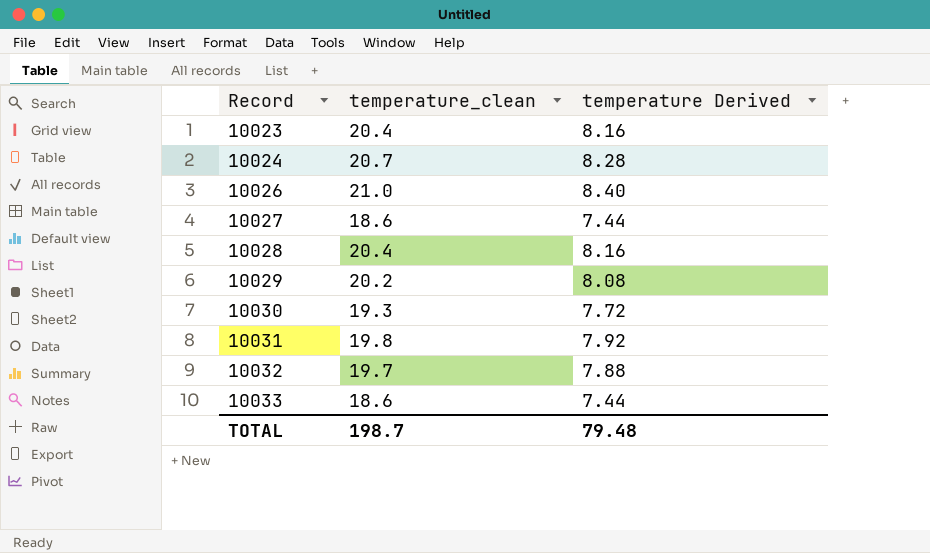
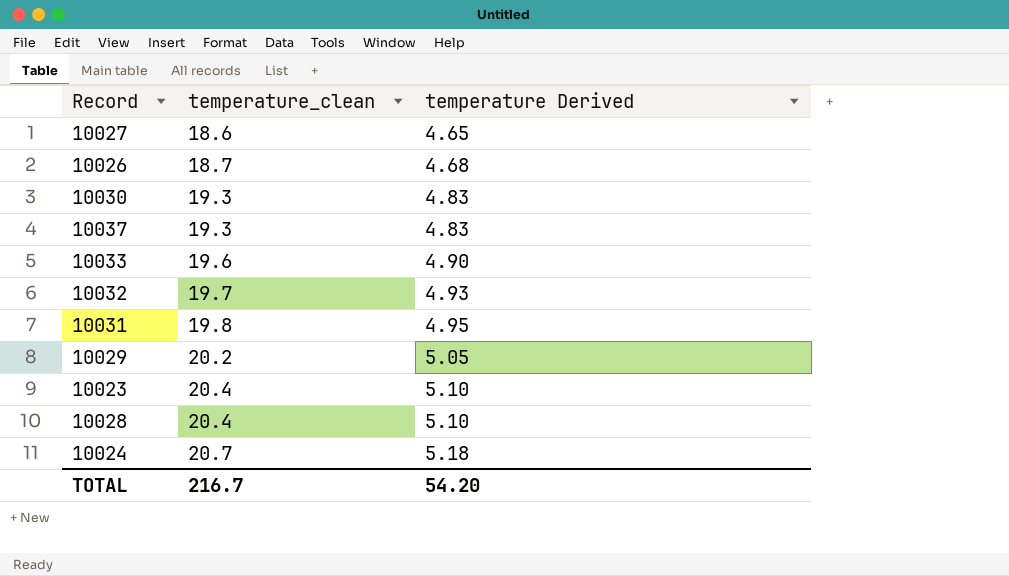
row order: Record ascending -> temperature_clean ascending
column temperature Derived | formula: [temperature_clean] * 0.4 -> [temperature_clean] * 0.25
10026 | temperature_clean: 21.0 -> 18.7
row 10037: none -> 19.3 | 4.83
10033 | temperature_clean: 18.6 -> 19.6
TOTAL | temperature_clean: 198.7 -> 216.7
TOTAL | temperature Derived: 79.48 -> 54.20

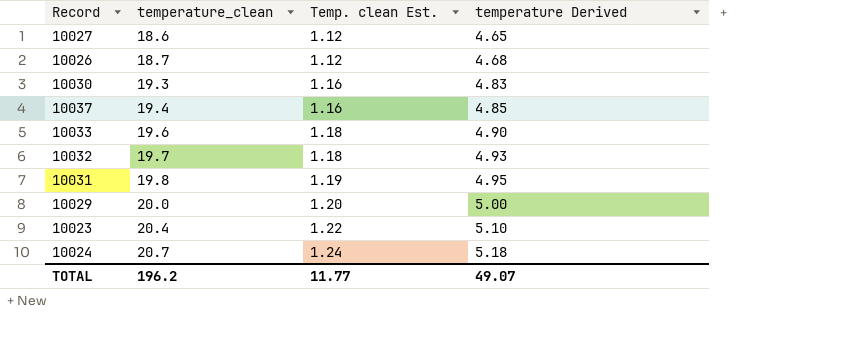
column Temp. clean Est. | formula: none -> [temperature_clean] * 0.06
row 10028: 20.4 | 5.10 -> none
10037 | temperature_clean: 19.3 -> 19.4
10037 | temperature Derived: 4.83 -> 4.85
10029 | temperature_clean: 20.2 -> 20.0
10029 | temperature Derived: 5.05 -> 5.00
TOTAL | temperature_clean: 216.7 -> 196.2
TOTAL | temperature Derived: 54.20 -> 49.07

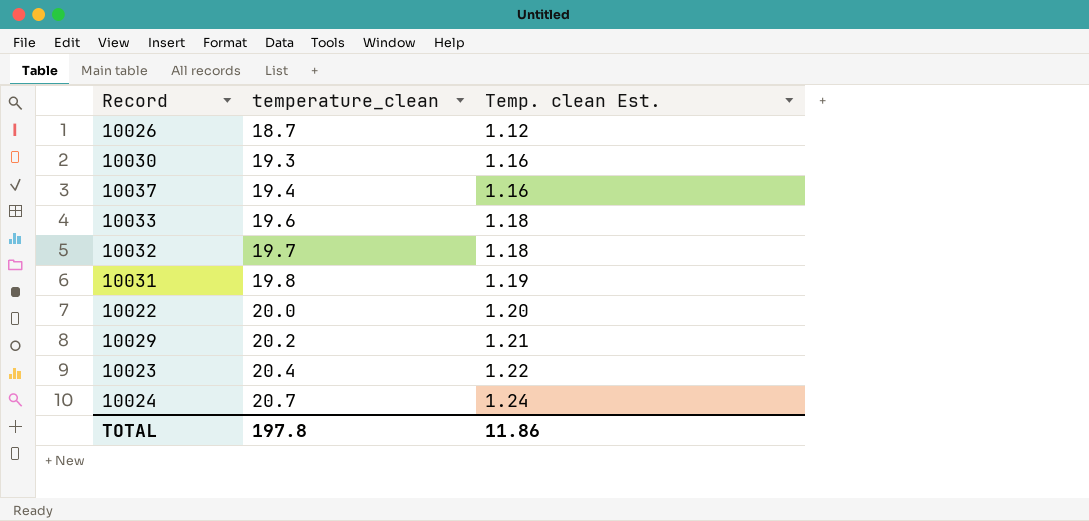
column temperature Derived | formula: [temperature_clean] * 0.25 -> none
row 10027: 18.6 | 1.12 | 4.65 -> none
row 10022: none -> 20.0 | 1.20
10029 | temperature_clean: 20.0 -> 20.2
10029 | Temp. clean Est.: 1.20 -> 1.21
TOTAL | temperature_clean: 196.2 -> 197.8
TOTAL | Temp. clean Est.: 11.77 -> 11.86

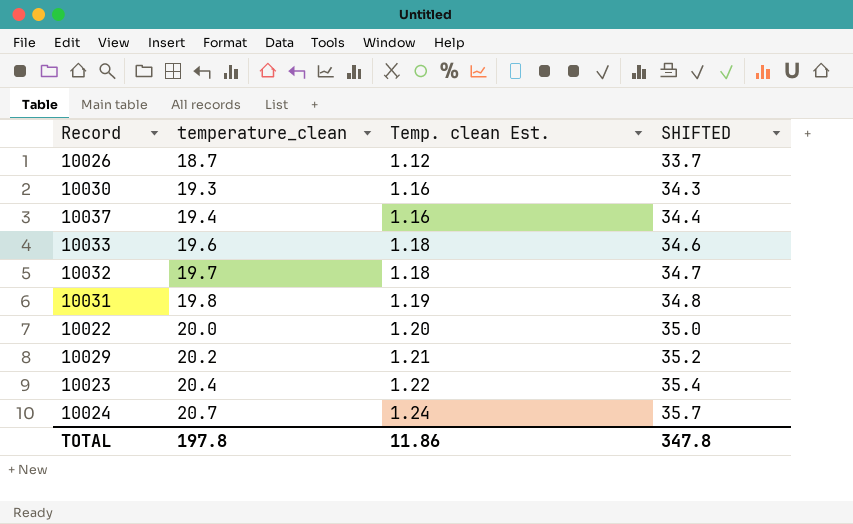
column SHIFTED | formula: none -> [temperature_clean] + 15

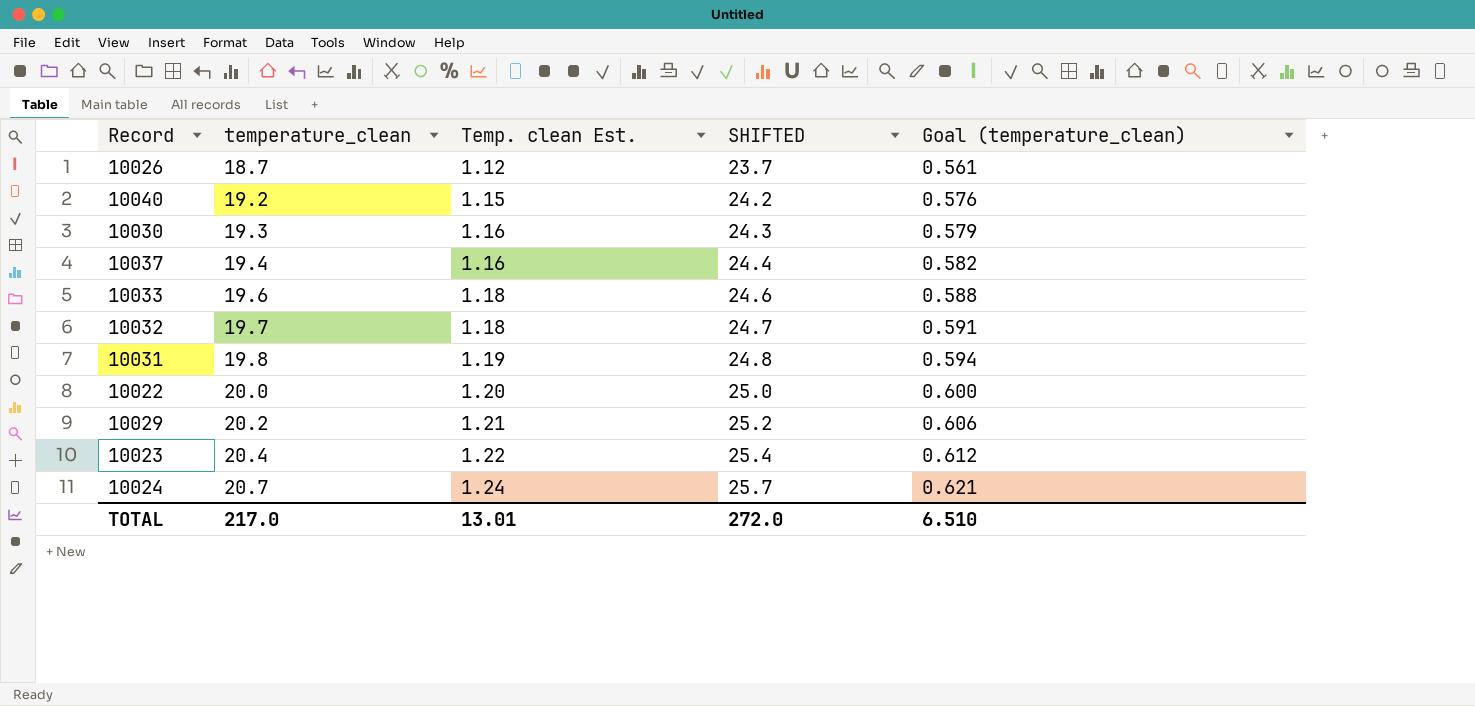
column SHIFTED | formula: [temperature_clean] + 15 -> [temperature_clean] + 5
column Goal (temperature_clean) | formula: none -> [temperature_clean] * 0.03
row 10040: none -> 19.2 | 1.15 | 24.2 | 0.576
TOTAL | temperature_clean: 197.8 -> 217.0
TOTAL | Temp. clean Est.: 11.86 -> 13.01
TOTAL | SHIFTED: 347.8 -> 272.0

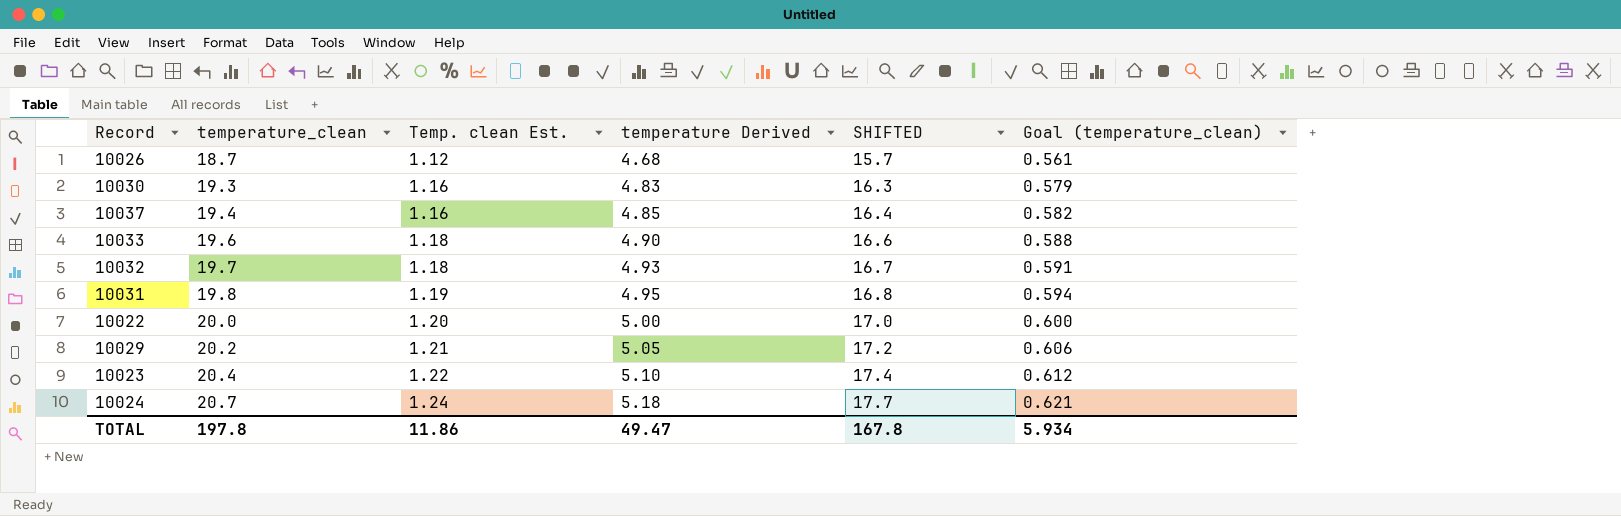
column temperature Derived | formula: none -> [temperature_clean] * 0.25
column SHIFTED | formula: [temperature_clean] + 5 -> [temperature_clean] - 3
row 10040: 19.2 | 1.15 | 24.2 | 0.576 -> none
TOTAL | temperature_clean: 217.0 -> 197.8
TOTAL | Temp. clean Est.: 13.01 -> 11.86
TOTAL | SHIFTED: 272.0 -> 167.8
TOTAL | Goal (temperature_clean): 6.510 -> 5.934

